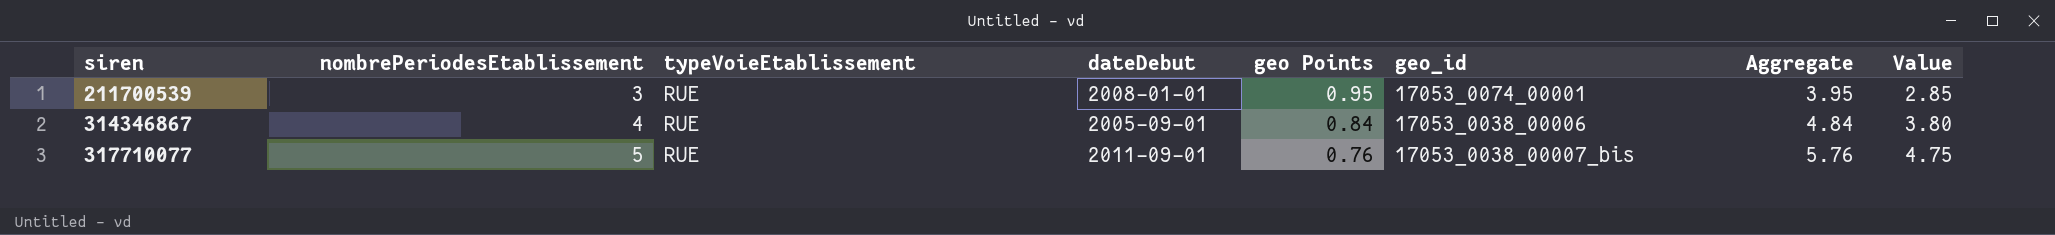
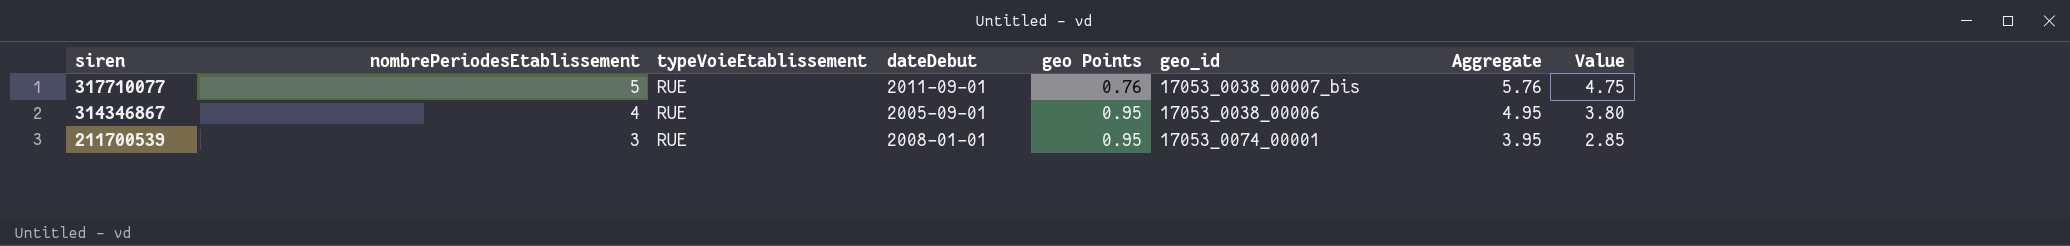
row order: siren ascending -> siren descending
314346867 | geo Points: 0.84 -> 0.95
314346867 | Aggregate: 4.84 -> 4.95

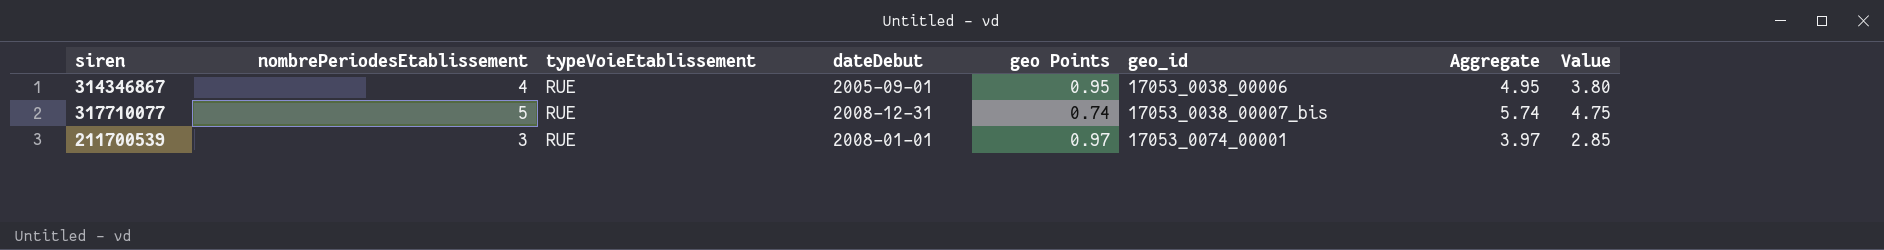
row order: siren descending -> geo_id ascending
317710077 | dateDebut: 2011-09-01 -> 2008-12-31
317710077 | geo Points: 0.76 -> 0.74
317710077 | Aggregate: 5.76 -> 5.74
211700539 | geo Points: 0.95 -> 0.97
211700539 | Aggregate: 3.95 -> 3.97

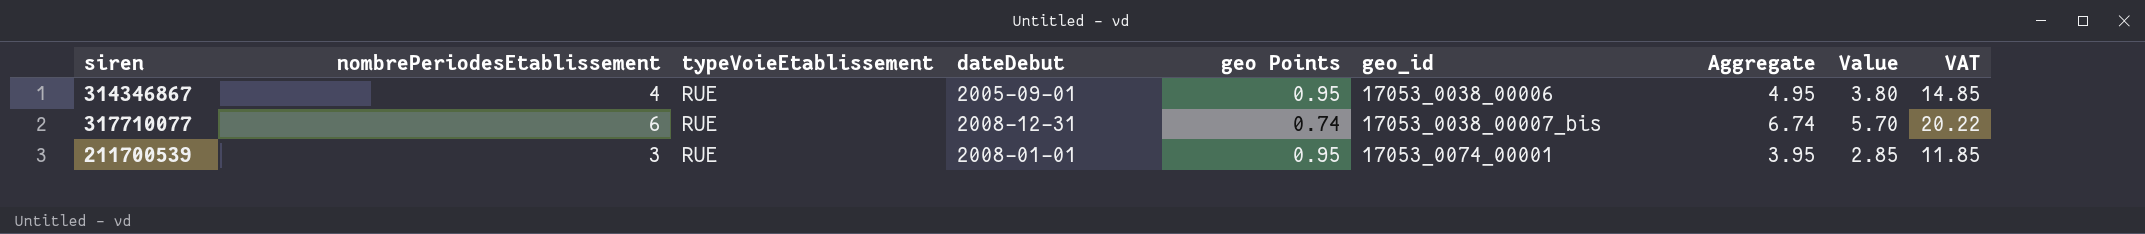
column VAT | formula: none -> [Aggregate] * 3
317710077 | nombrePeriodesEtablissement: 5 -> 6
317710077 | Aggregate: 5.74 -> 6.74
317710077 | Value: 4.75 -> 5.70
211700539 | geo Points: 0.97 -> 0.95
211700539 | Aggregate: 3.97 -> 3.95

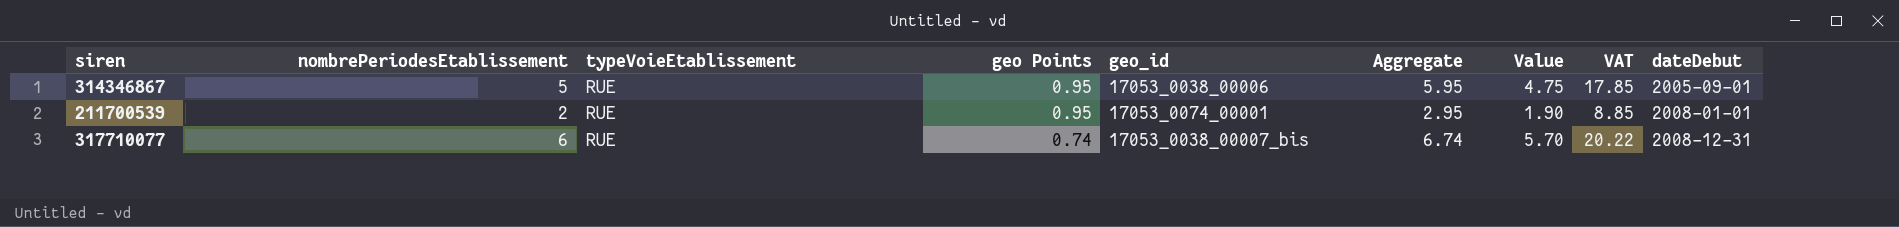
row order: geo_id ascending -> geo Points descending
column dateDebut | position: 4 -> 9
314346867 | nombrePeriodesEtablissement: 4 -> 5
314346867 | Aggregate: 4.95 -> 5.95
314346867 | Value: 3.80 -> 4.75
314346867 | VAT: 14.85 -> 17.85
211700539 | nombrePeriodesEtablissement: 3 -> 2
211700539 | Aggregate: 3.95 -> 2.95
211700539 | Value: 2.85 -> 1.90
211700539 | VAT: 11.85 -> 8.85

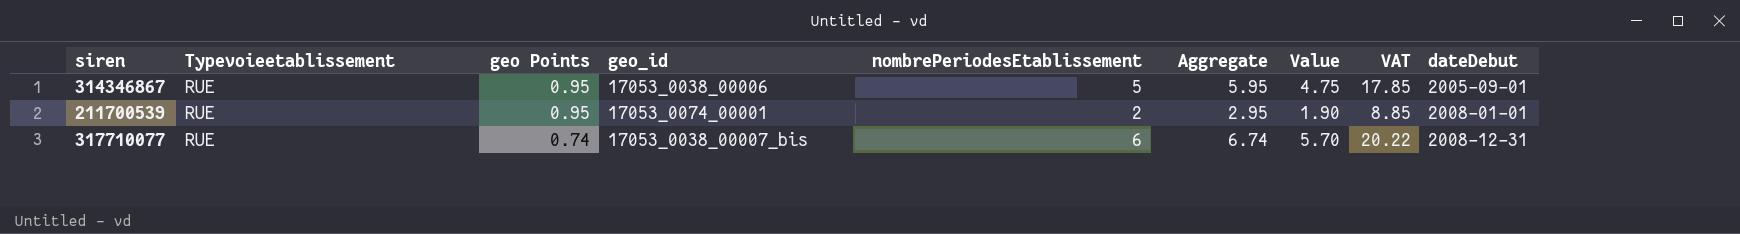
column name: typeVoieEtablissement -> Typevoieetablissement
column nombrePeriodesEtablissement | position: 2 -> 5

